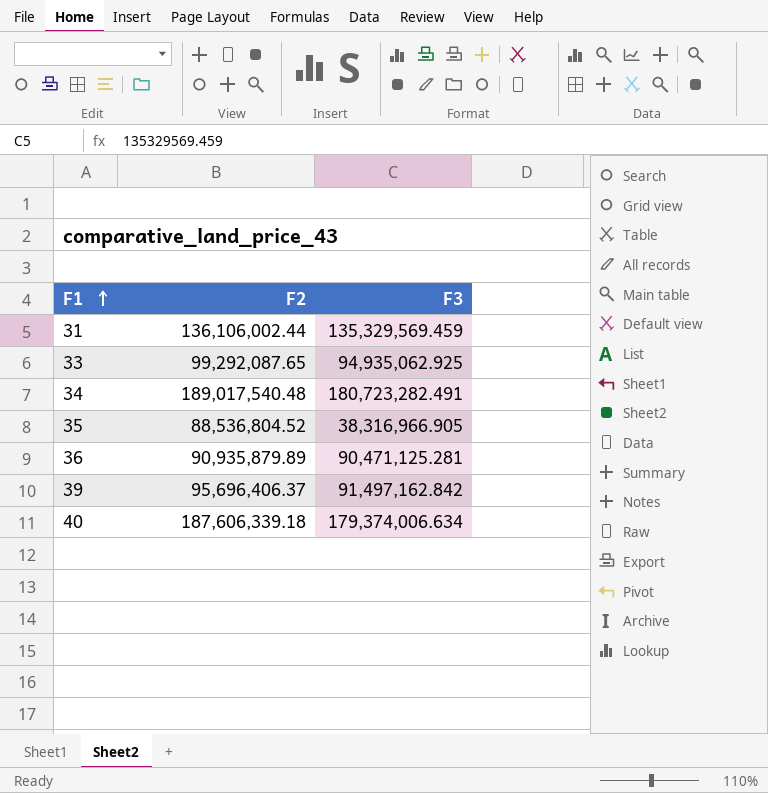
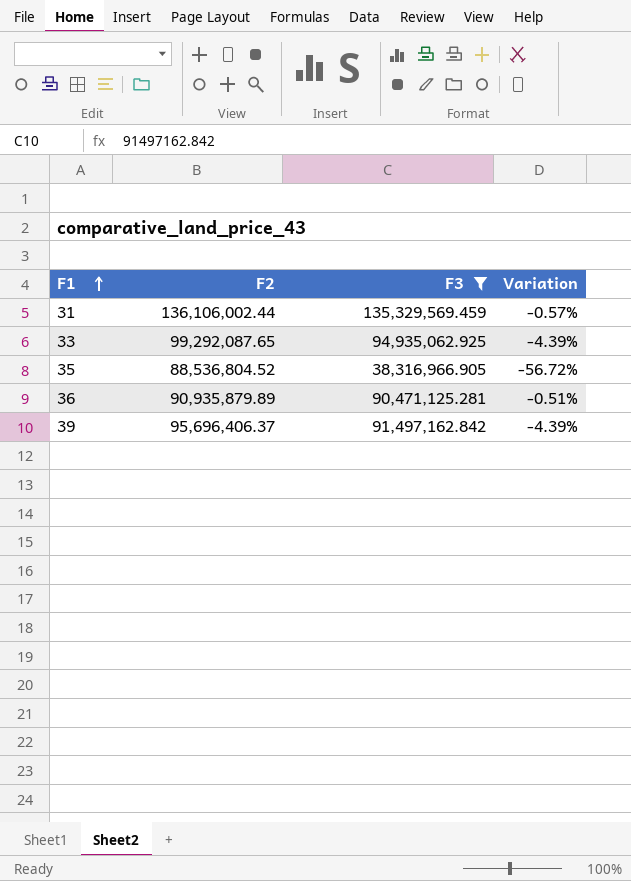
filter: none -> F3 <= 135,329,569.459
column Variation | formula: none -> ([F3] - [F2]) / [F2]

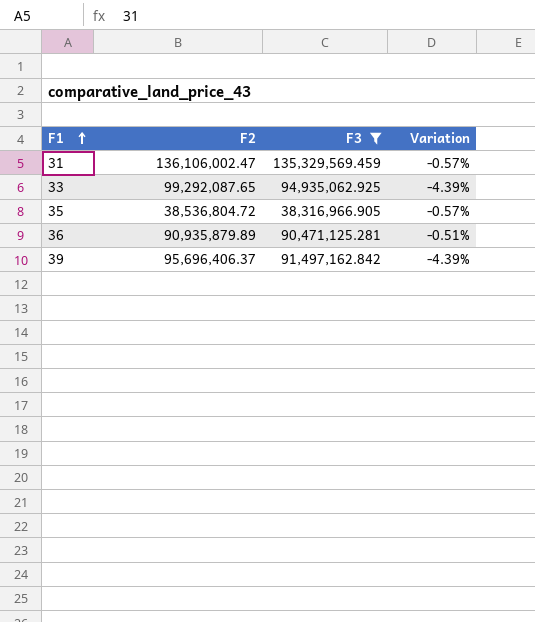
31 | F2: 136,106,002.44 -> 136,106,002.47
35 | F2: 88,536,804.52 -> 38,536,804.72
35 | Variation: -56.72% -> -0.57%

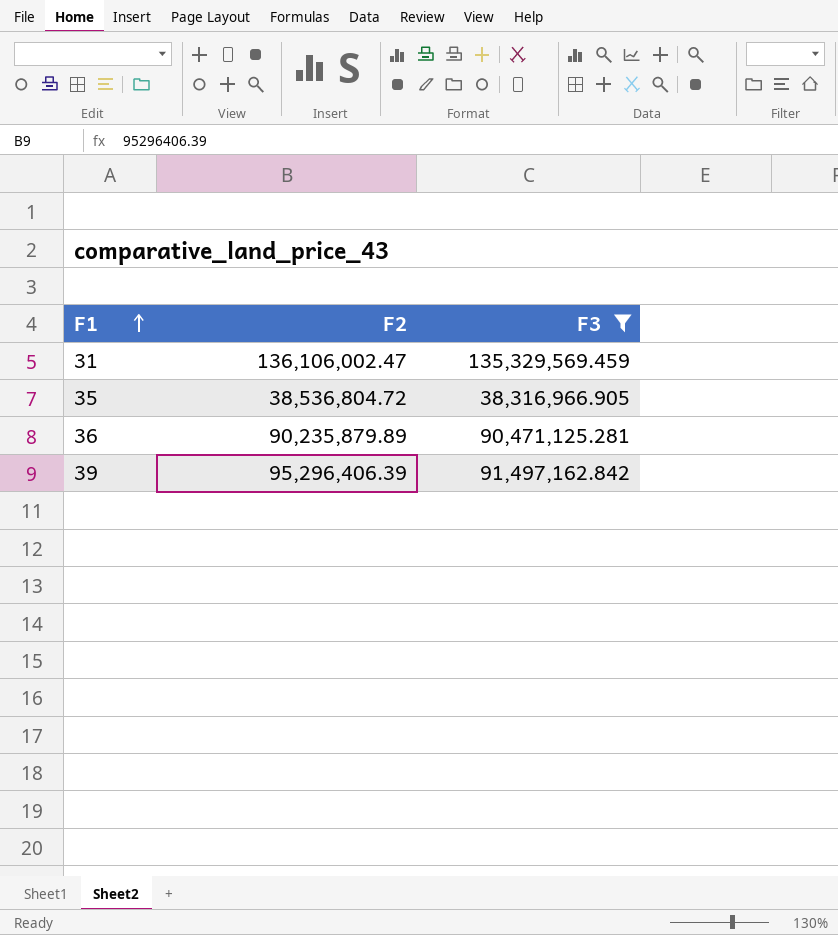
column Variation | formula: ([F3] - [F2]) / [F2] -> none
row 33: 99,292,087.65 | 94,935,062.925 | -4.39% -> none
36 | F2: 90,935,879.89 -> 90,235,879.89
39 | F2: 95,696,406.37 -> 95,296,406.39

